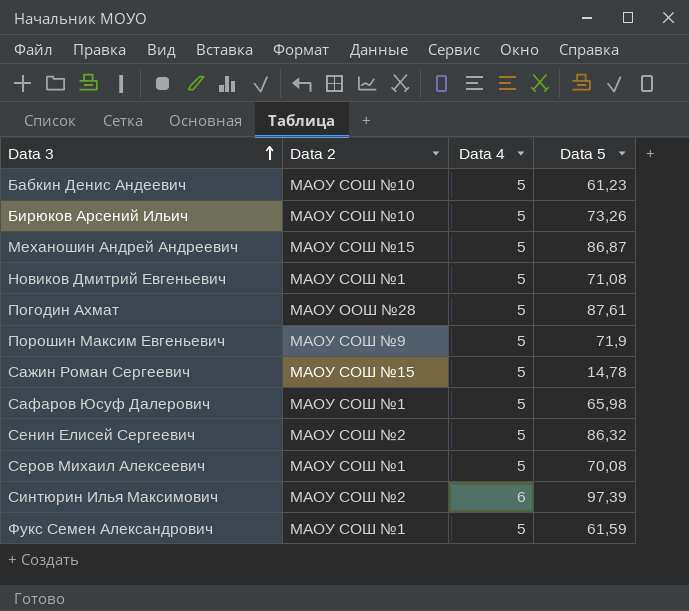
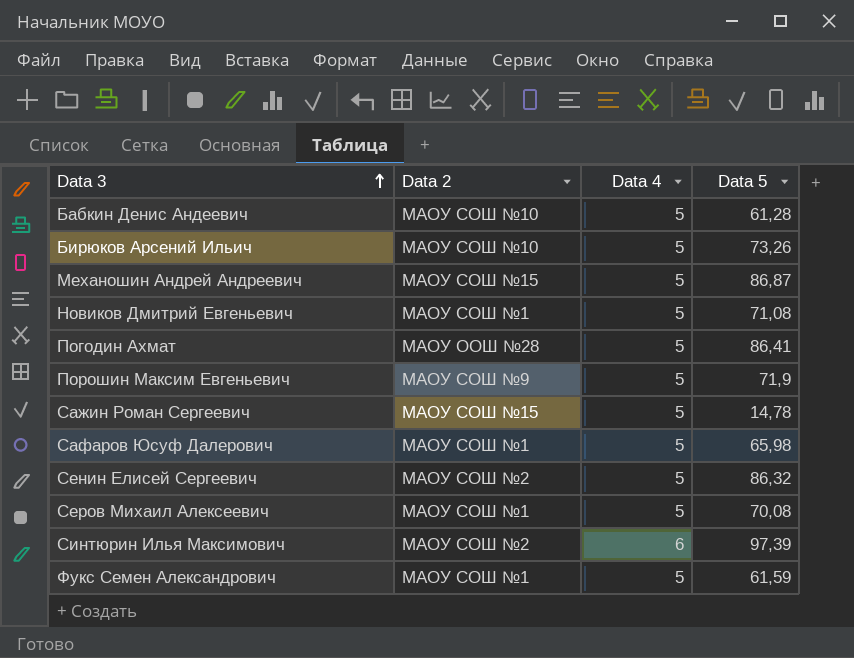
Бабкин Денис Андеевич | Data 5: 61,23 -> 61,28
Погодин Ахмат | Data 5: 87,61 -> 86,41

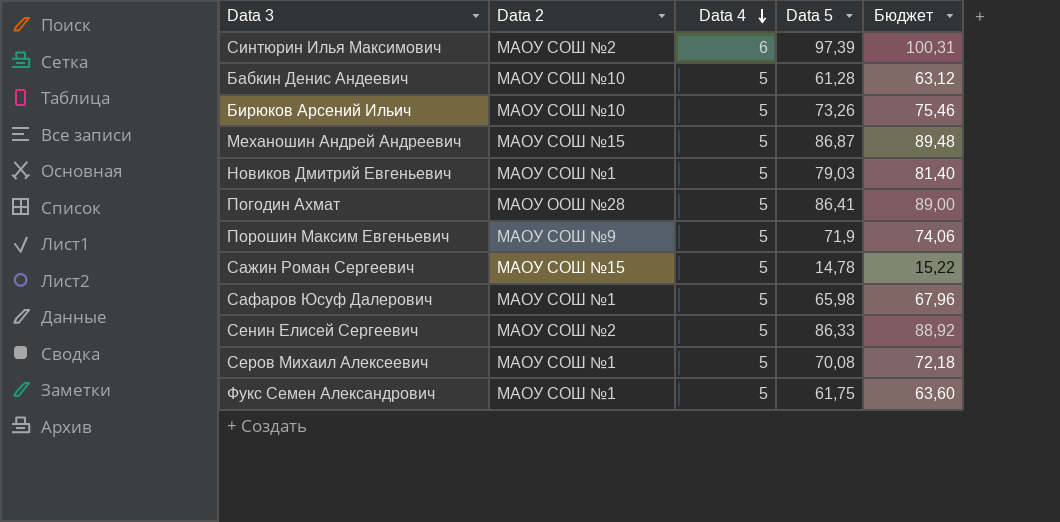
row order: Data 3 ascending -> Data 4 descending
column Бюджет | formula: none -> [Data 5] * 1,03
Новиков Дмитрий Евгеньевич | Data 5: 71,08 -> 79,03
Сенин Елисей Сергеевич | Data 5: 86,32 -> 86,33
Фукс Семен Александрович | Data 5: 61,59 -> 61,75

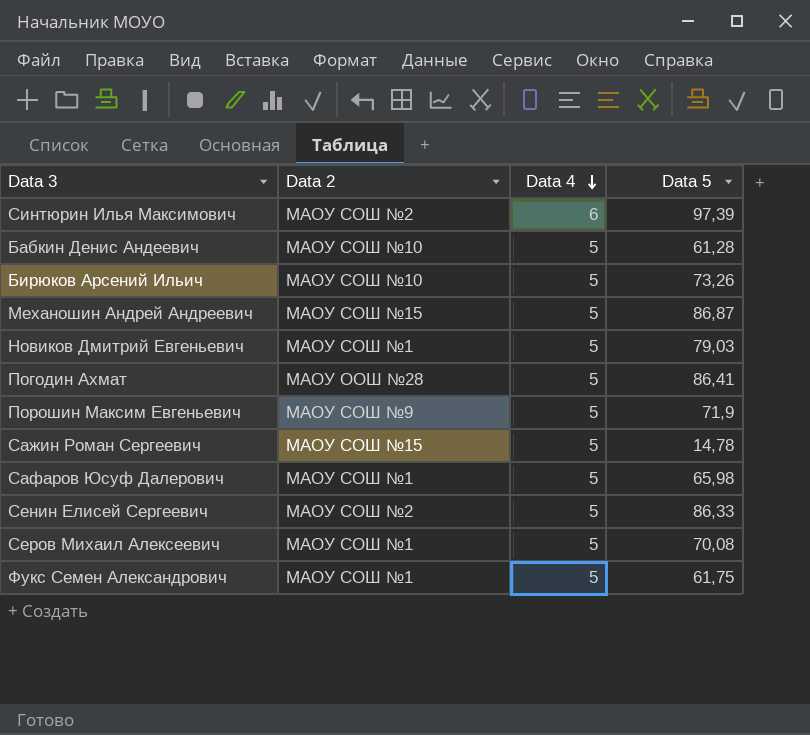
column Бюджет | formula: [Data 5] * 1,03 -> none

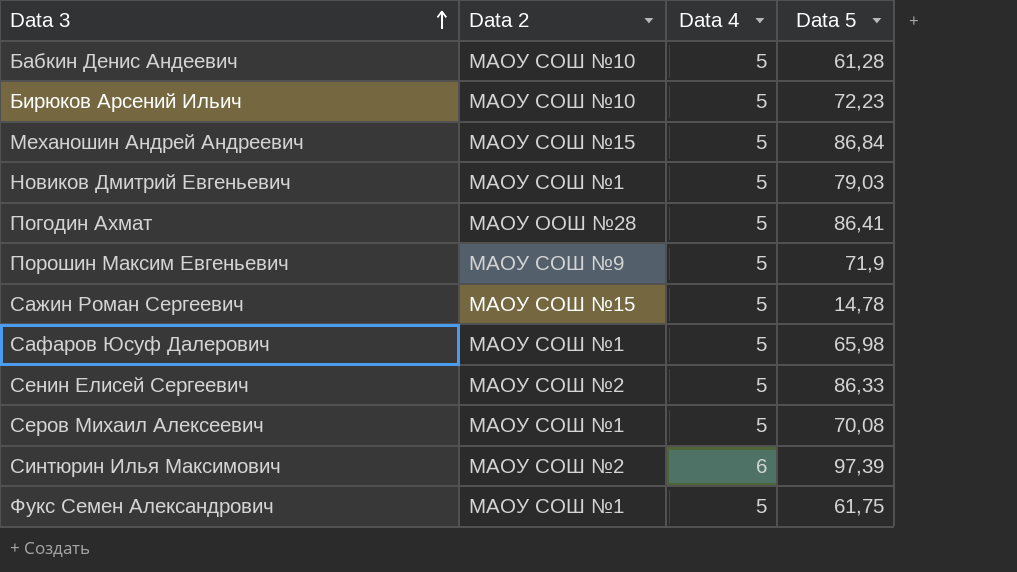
row order: Data 4 descending -> Data 3 ascending
Бирюков Арсений Ильич | Data 5: 73,26 -> 72,23
Механошин Андрей Андреевич | Data 5: 86,87 -> 86,84

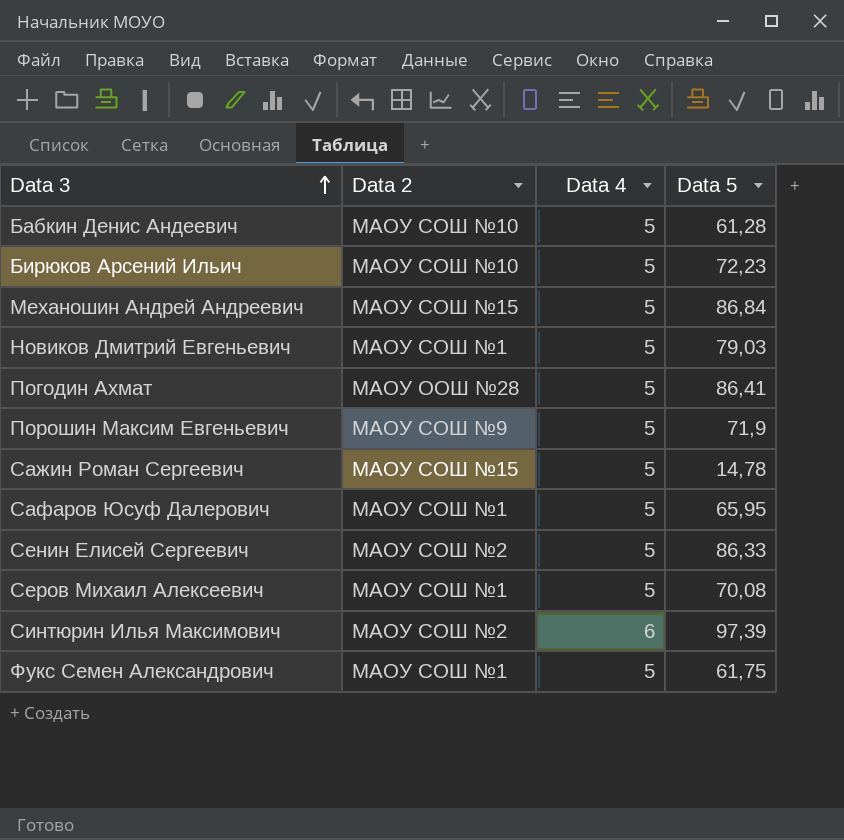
Сафаров Юсуф Далерович | Data 5: 65,98 -> 65,95

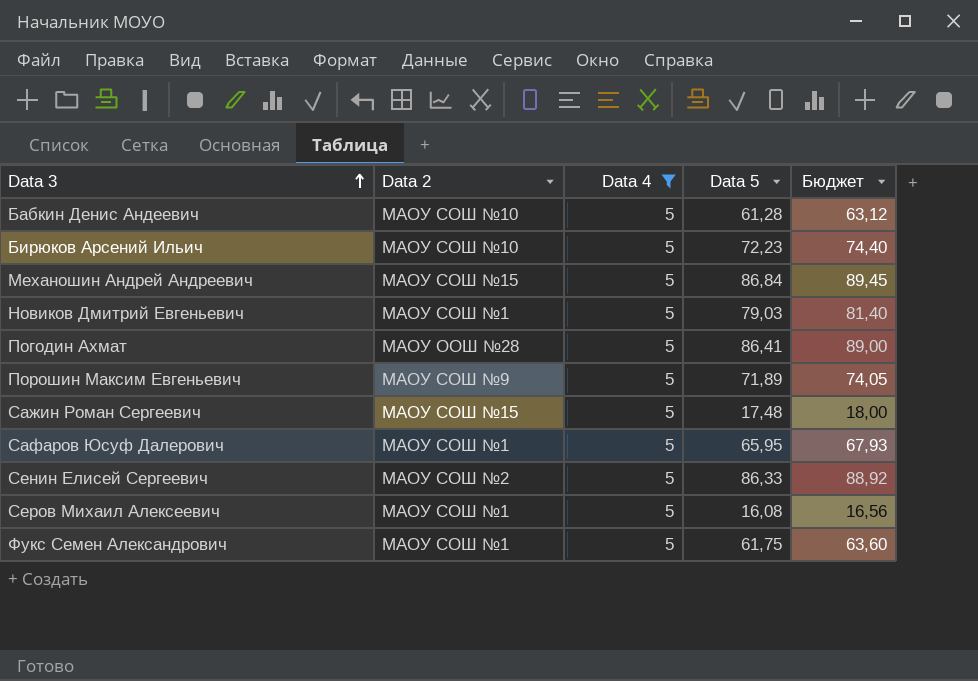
filter: none -> Data 4 = 5
column Бюджет | formula: none -> [Data 5] * 1,03
Порошин Максим Евгеньевич | Data 5: 71,9 -> 71,89
Сажин Роман Сергеевич | Data 5: 14,78 -> 17,48
Серов Михаил Алексеевич | Data 5: 70,08 -> 16,08

